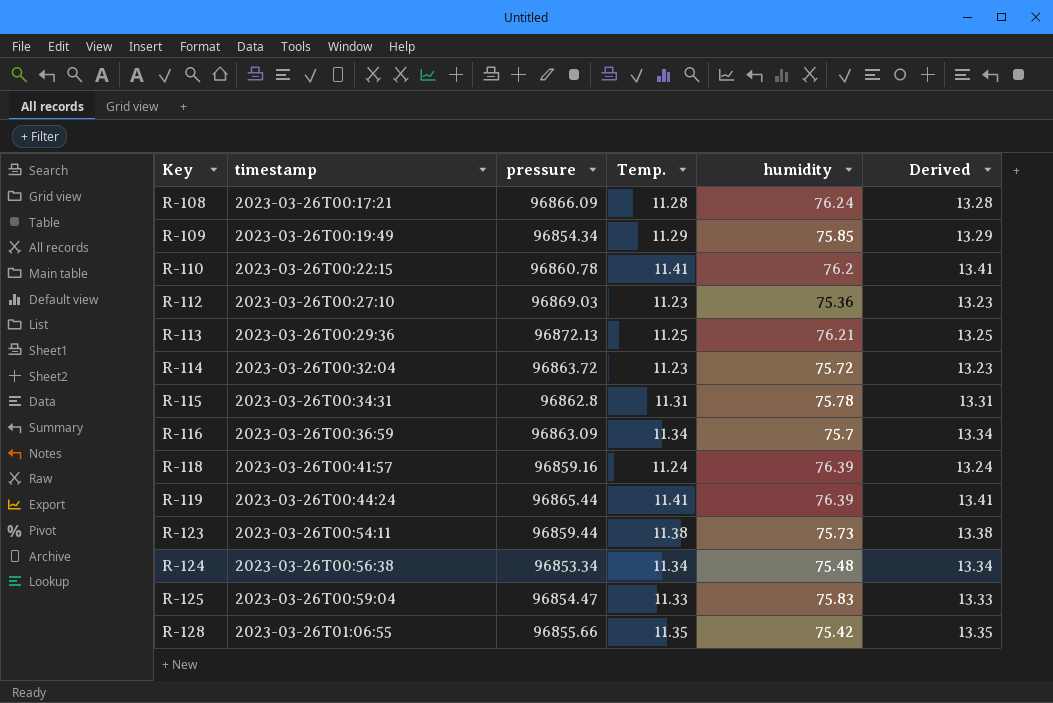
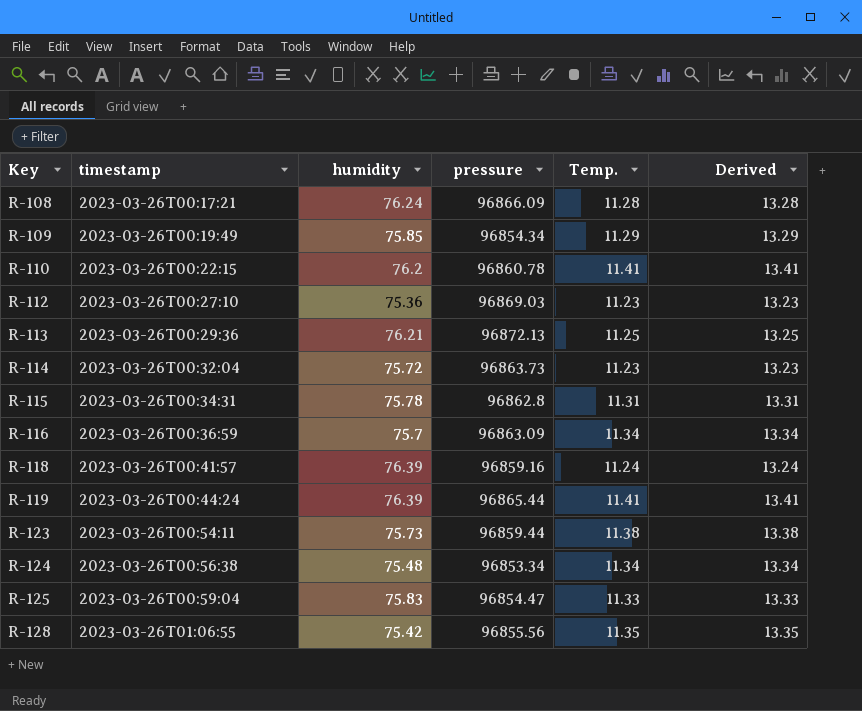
column humidity | position: 5 -> 3
R-114 | pressure: 96863.72 -> 96863.73
R-128 | pressure: 96855.66 -> 96855.56

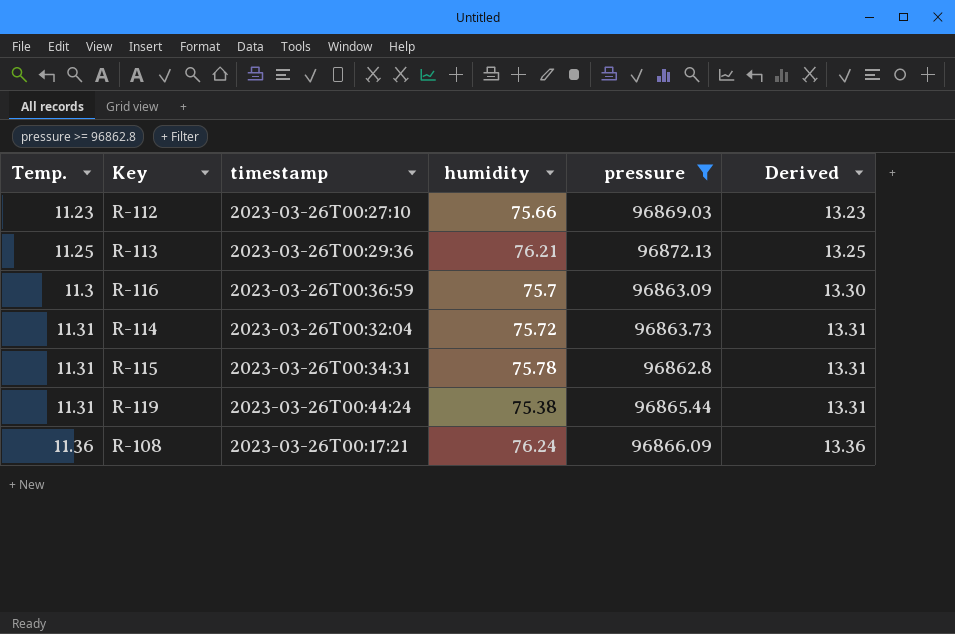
filter: none -> pressure >= 96862.8
row order: Key ascending -> Temp. ascending
column Temp. | position: 5 -> 1
R-112 | humidity: 75.36 -> 75.66
R-116 | Temp.: 11.34 -> 11.3
R-116 | Derived: 13.34 -> 13.30
R-114 | Temp.: 11.23 -> 11.31
R-114 | Derived: 13.23 -> 13.31
R-119 | Temp.: 11.41 -> 11.31
R-119 | humidity: 76.39 -> 75.38
R-119 | Derived: 13.41 -> 13.31
R-108 | Temp.: 11.28 -> 11.36
R-108 | Derived: 13.28 -> 13.36

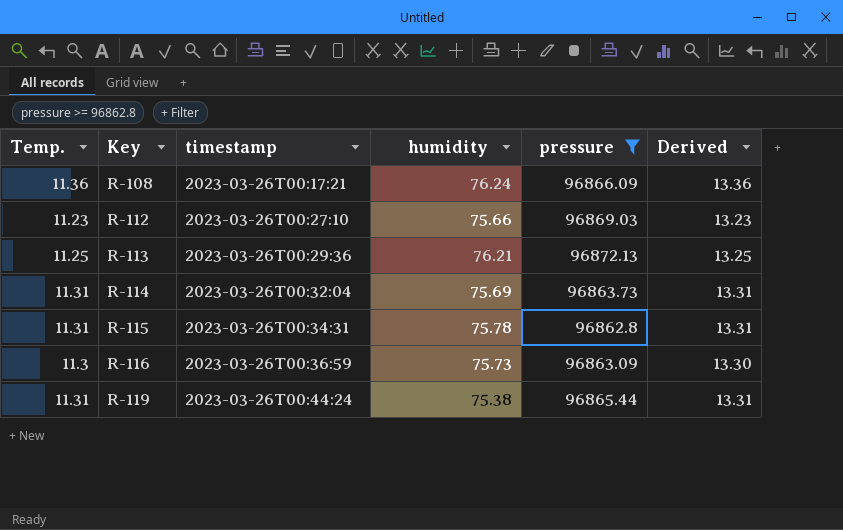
row order: Temp. ascending -> Key ascending
R-114 | humidity: 75.72 -> 75.69
R-116 | humidity: 75.7 -> 75.73

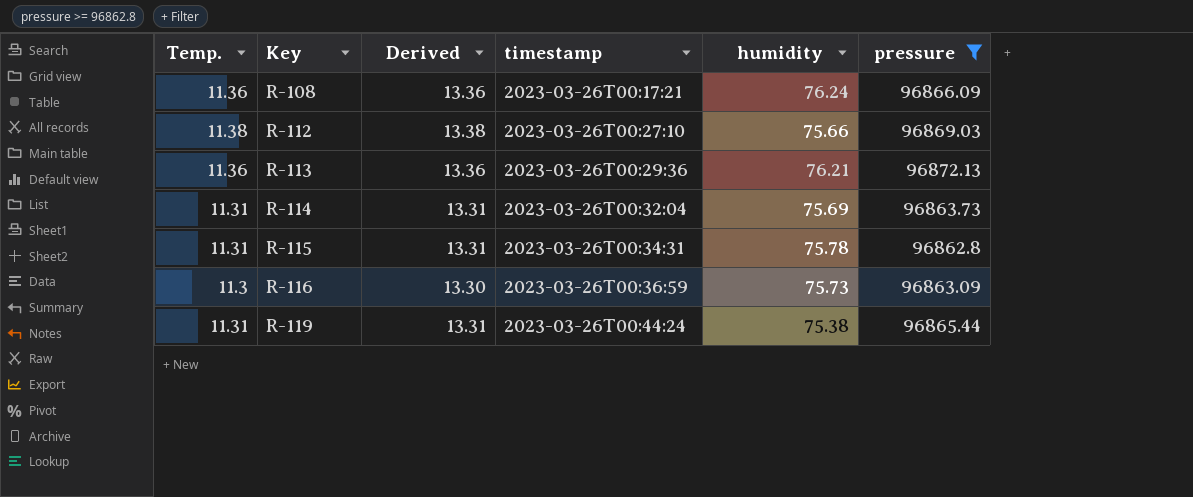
column Derived | position: 6 -> 3
R-112 | Temp.: 11.23 -> 11.38
R-112 | Derived: 13.23 -> 13.38
R-113 | Temp.: 11.25 -> 11.36
R-113 | Derived: 13.25 -> 13.36

